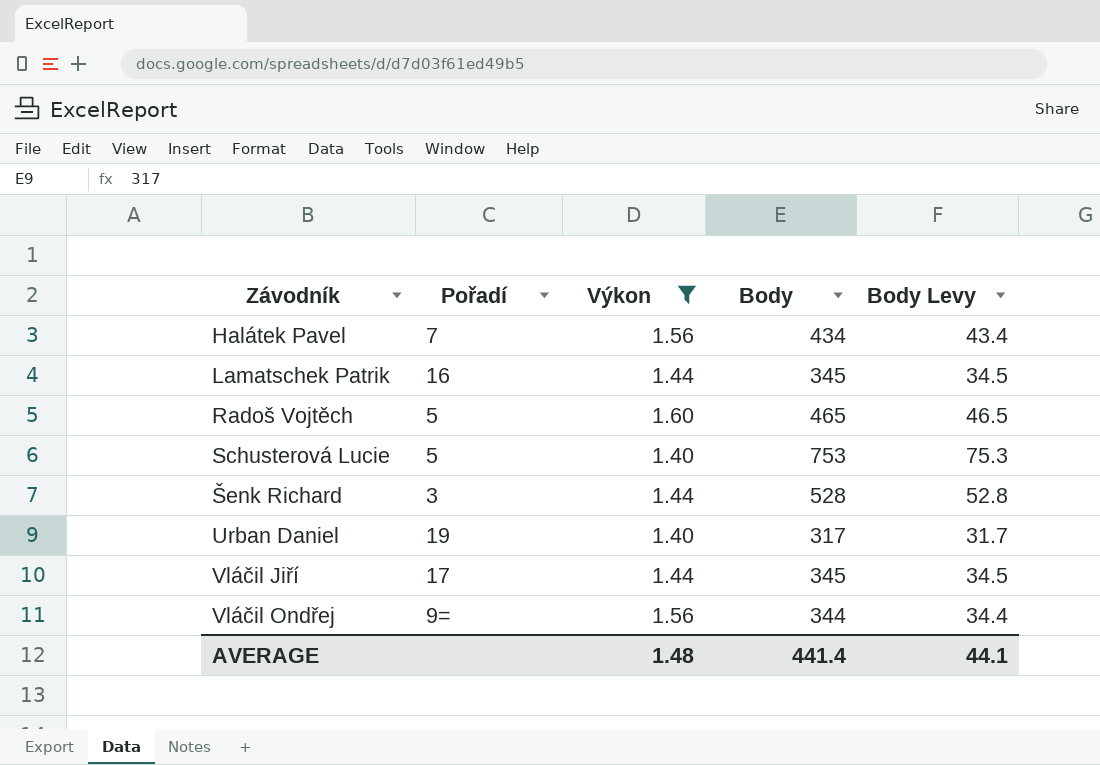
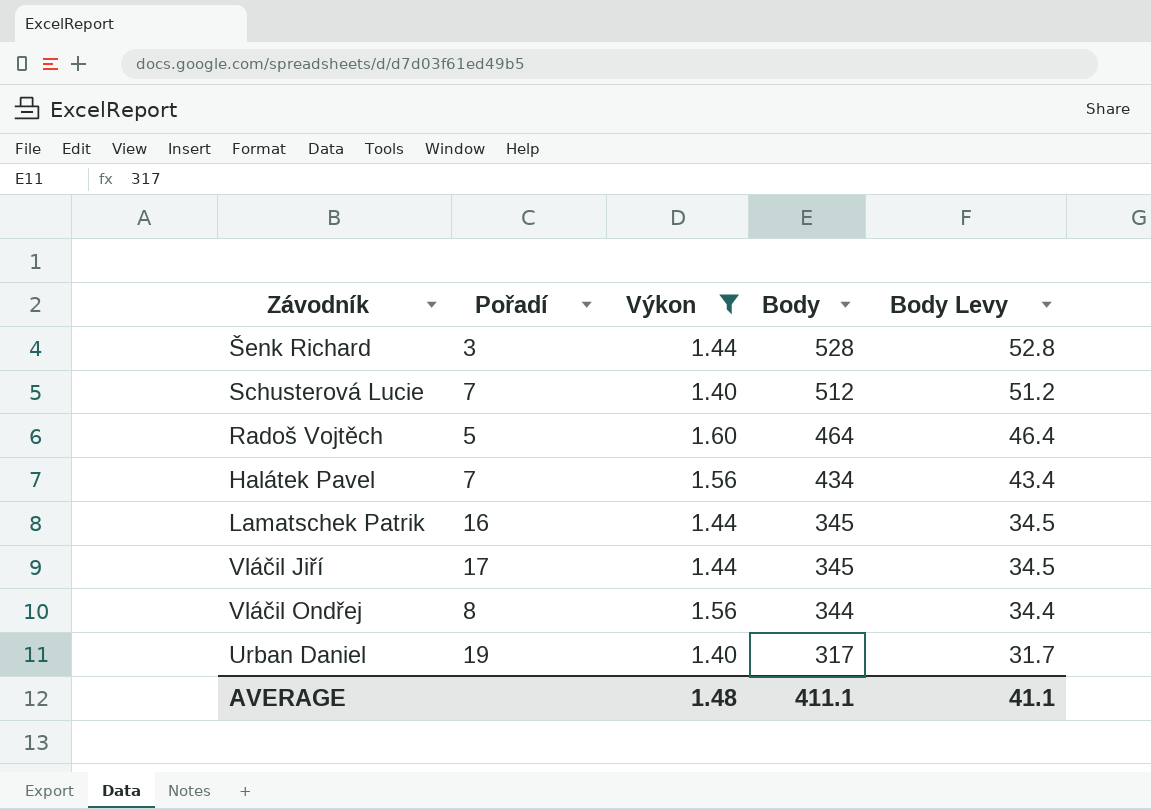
row order: Závodník ascending -> Body descending
Schusterová Lucie | Pořadí: 5 -> 7
Schusterová Lucie | Body: 753 -> 512
Schusterová Lucie | Body Levy: 75.3 -> 51.2
Radoš Vojtěch | Body: 465 -> 464
Radoš Vojtěch | Body Levy: 46.5 -> 46.4
Vláčil Ondřej | Pořadí: 9= -> 8
AVERAGE | Body: 441.4 -> 411.1
AVERAGE | Body Levy: 44.1 -> 41.1

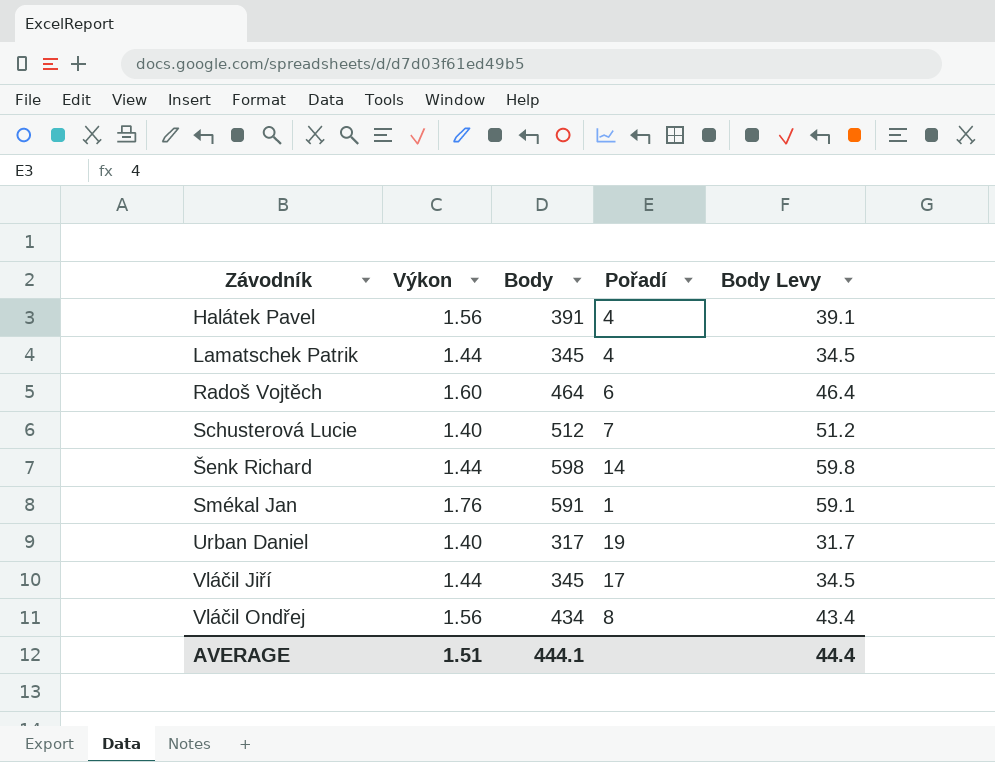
filter: Výkon != 1.76 -> none
row order: Body descending -> Závodník ascending
column Pořadí | position: 2 -> 4
Halátek Pavel | Body: 434 -> 391
Halátek Pavel | Pořadí: 7 -> 4
Halátek Pavel | Body Levy: 43.4 -> 39.1
Lamatschek Patrik | Pořadí: 16 -> 4
Radoš Vojtěch | Pořadí: 5 -> 6
Šenk Richard | Body: 528 -> 598
Šenk Richard | Pořadí: 3 -> 14
Šenk Richard | Body Levy: 52.8 -> 59.8
Vláčil Ondřej | Body: 344 -> 434
Vláčil Ondřej | Body Levy: 34.4 -> 43.4
AVERAGE | Výkon: 1.48 -> 1.51
AVERAGE | Body: 411.1 -> 444.1
AVERAGE | Body Levy: 41.1 -> 44.4

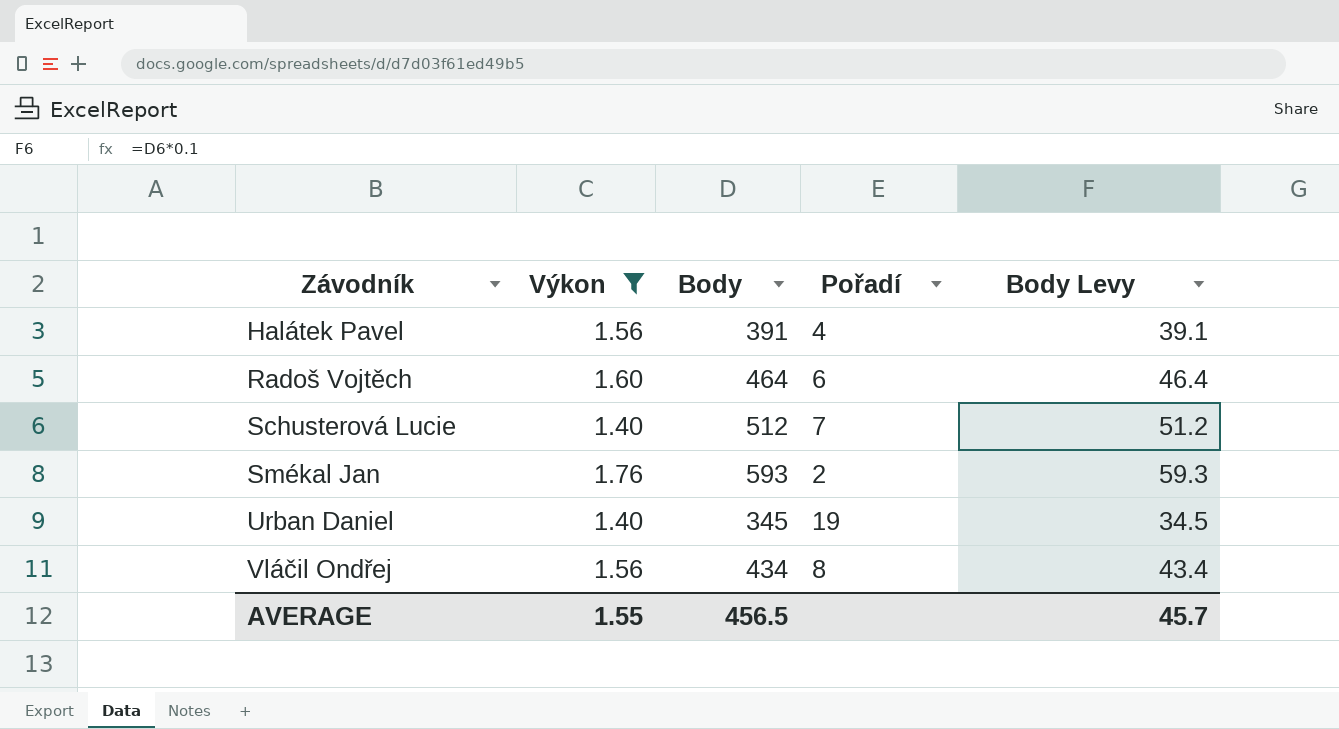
filter: none -> Výkon != 1.44
Smékal Jan | Body: 591 -> 593
Smékal Jan | Pořadí: 1 -> 2
Smékal Jan | Body Levy: 59.1 -> 59.3
Urban Daniel | Body: 317 -> 345
Urban Daniel | Body Levy: 31.7 -> 34.5
AVERAGE | Výkon: 1.51 -> 1.55
AVERAGE | Body: 444.1 -> 456.5
AVERAGE | Body Levy: 44.4 -> 45.7

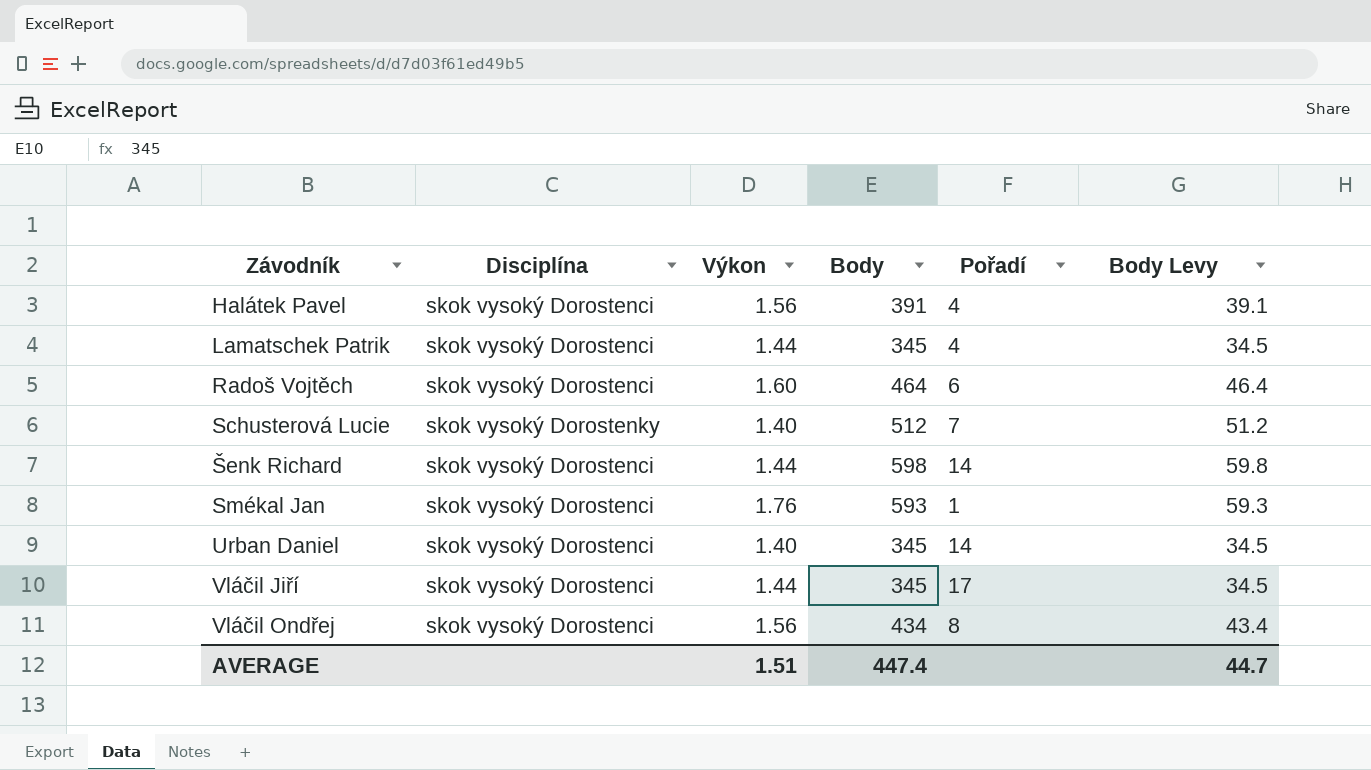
filter: Výkon != 1.44 -> none
column Disciplína | position: none -> 2
Smékal Jan | Pořadí: 2 -> 1
Urban Daniel | Pořadí: 19 -> 14
AVERAGE | Výkon: 1.55 -> 1.51
AVERAGE | Body: 456.5 -> 447.4
AVERAGE | Body Levy: 45.7 -> 44.7

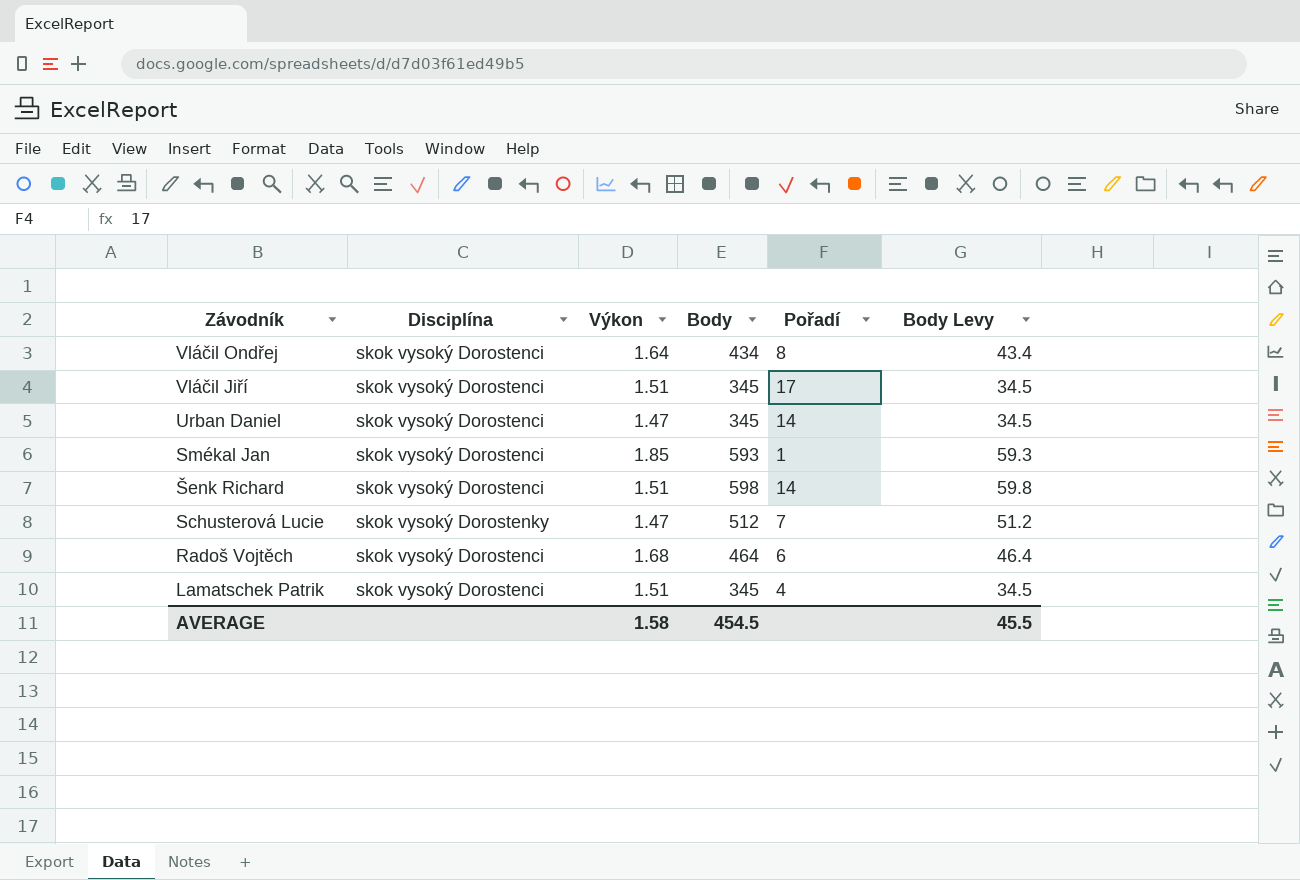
row order: Závodník ascending -> Závodník descending
row Halátek Pavel: skok vysoký Dorostenci | 1.56 | 391 | 4 | 39.1 -> none
Vláčil Ondřej | Výkon: 1.56 -> 1.64
Vláčil Jiří | Výkon: 1.44 -> 1.51
Urban Daniel | Výkon: 1.40 -> 1.47
Smékal Jan | Výkon: 1.76 -> 1.85
Šenk Richard | Výkon: 1.44 -> 1.51
Schusterová Lucie | Výkon: 1.40 -> 1.47
Radoš Vojtěch | Výkon: 1.60 -> 1.68
Lamatschek Patrik | Výkon: 1.44 -> 1.51
AVERAGE | Výkon: 1.51 -> 1.58
AVERAGE | Body: 447.4 -> 454.5
AVERAGE | Body Levy: 44.7 -> 45.5

